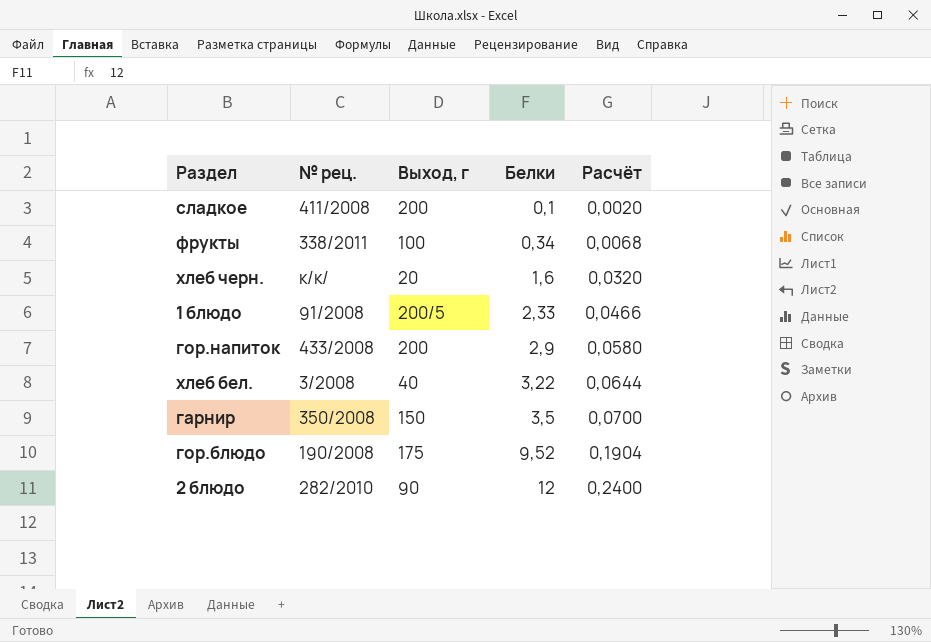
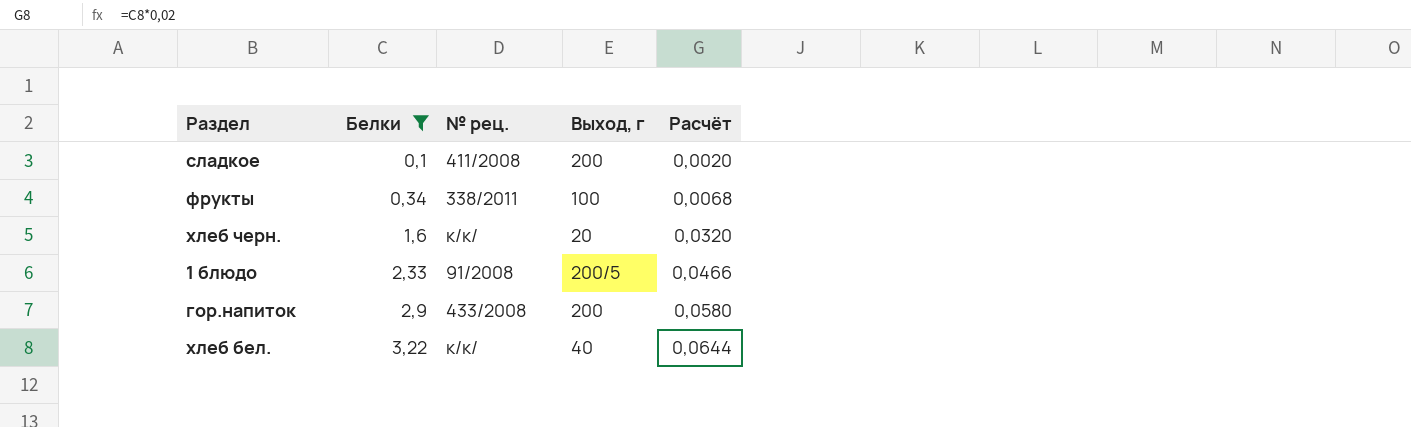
filter: none -> Белки <= 3,22
column Белки | position: 4 -> 2
хлеб бел. | № рец.: 3/2008 -> к/к/

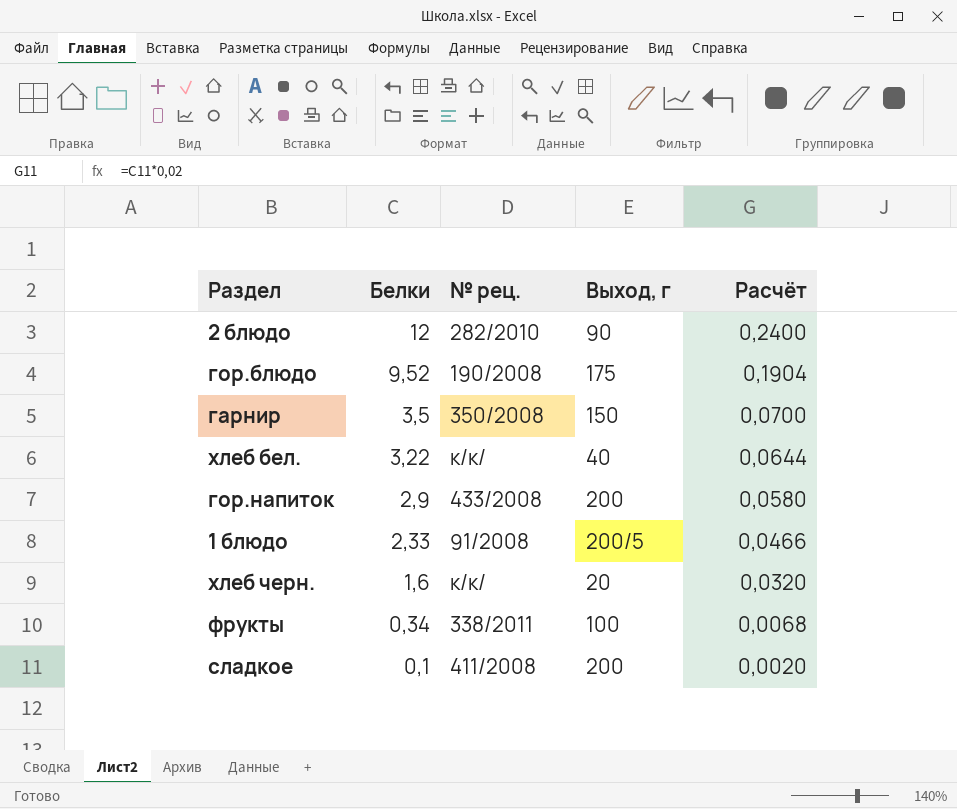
filter: Белки <= 3,22 -> none
row order: Белки ascending -> Белки descending

